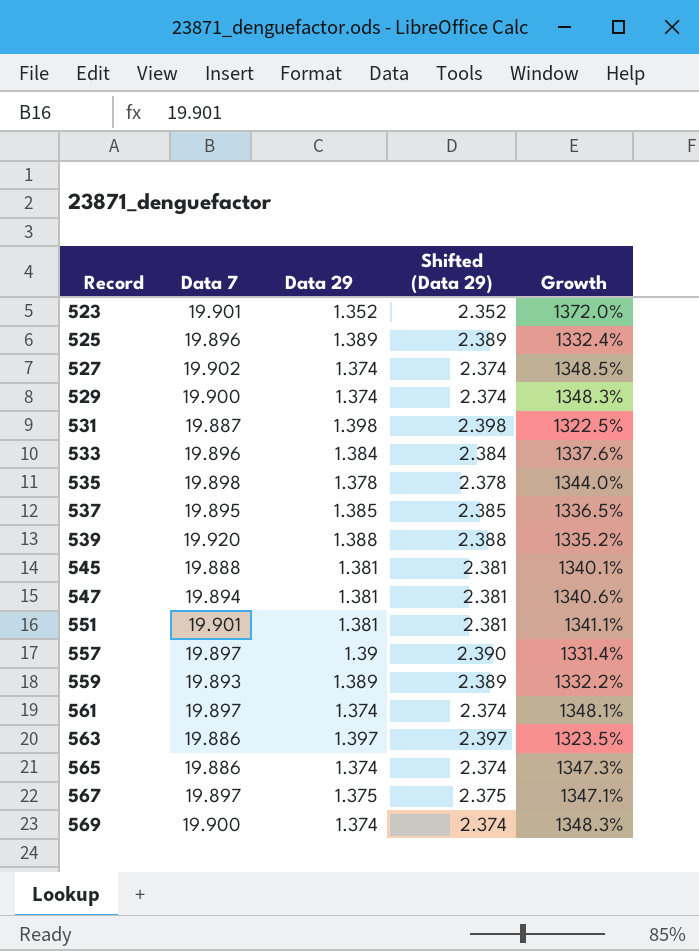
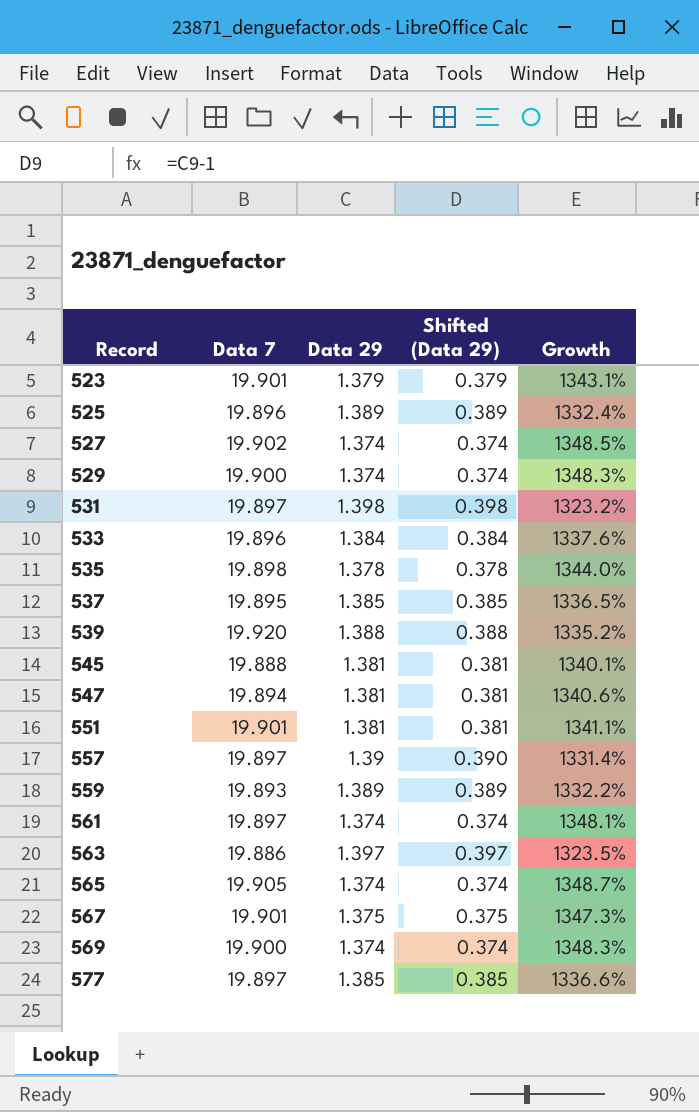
column Shifted (Data 29) | formula: [Data 29] + 1 -> [Data 29] - 1
523 | Data 29: 1.352 -> 1.379
523 | Growth: 1372.0% -> 1343.1%
531 | Data 7: 19.887 -> 19.897
531 | Growth: 1322.5% -> 1323.2%
565 | Data 7: 19.886 -> 19.905
565 | Growth: 1347.3% -> 1348.7%
567 | Data 7: 19.897 -> 19.901
567 | Growth: 1347.1% -> 1347.3%
row 577: none -> 19.897 | 1.385 | 0.385 | 1336.6%

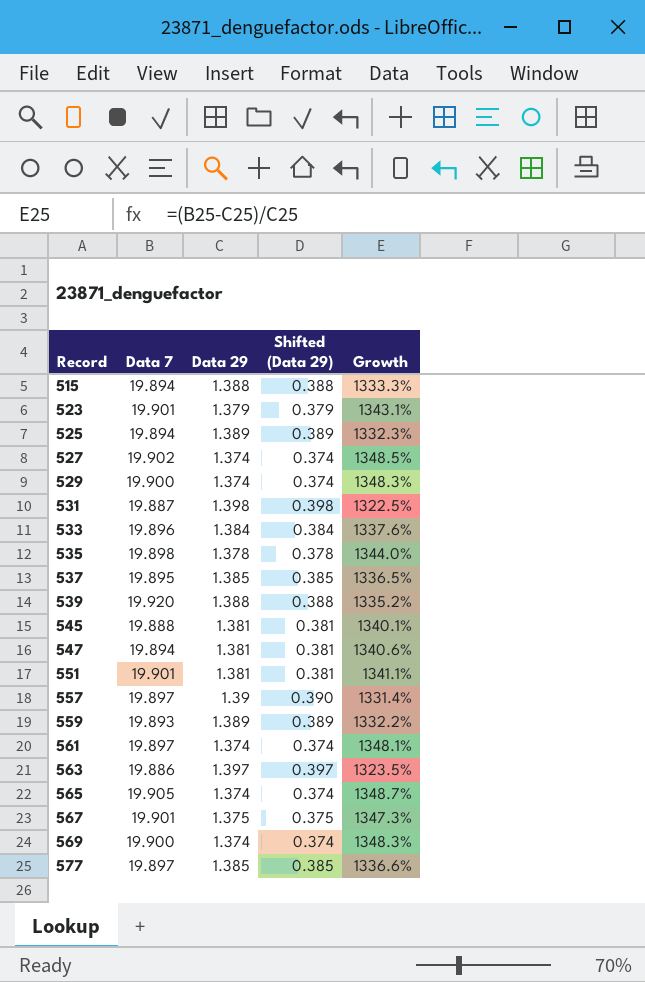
row 515: none -> 19.894 | 1.388 | 0.388 | 1333.3%
525 | Data 7: 19.896 -> 19.894
525 | Growth: 1332.4% -> 1332.3%
531 | Data 7: 19.897 -> 19.887
531 | Growth: 1323.2% -> 1322.5%

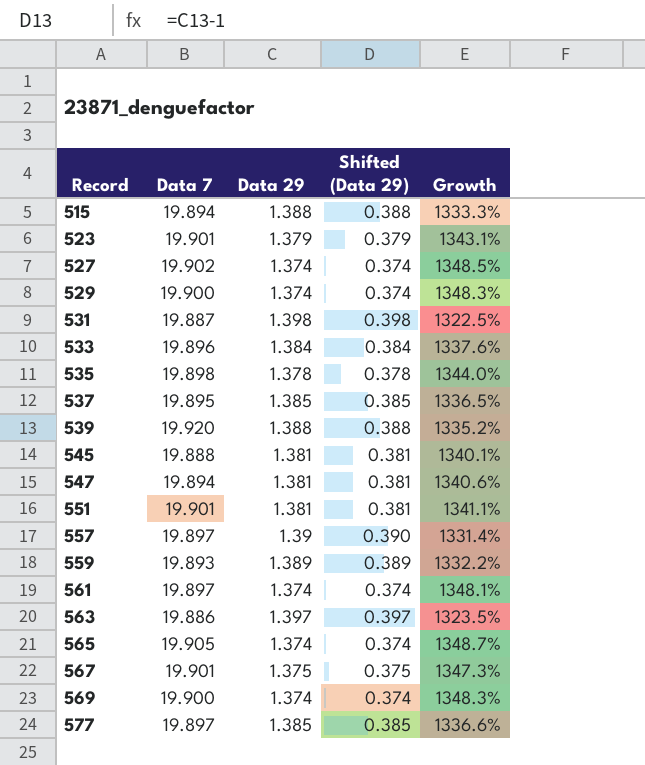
row 525: 19.894 | 1.389 | 0.389 | 1332.3% -> none

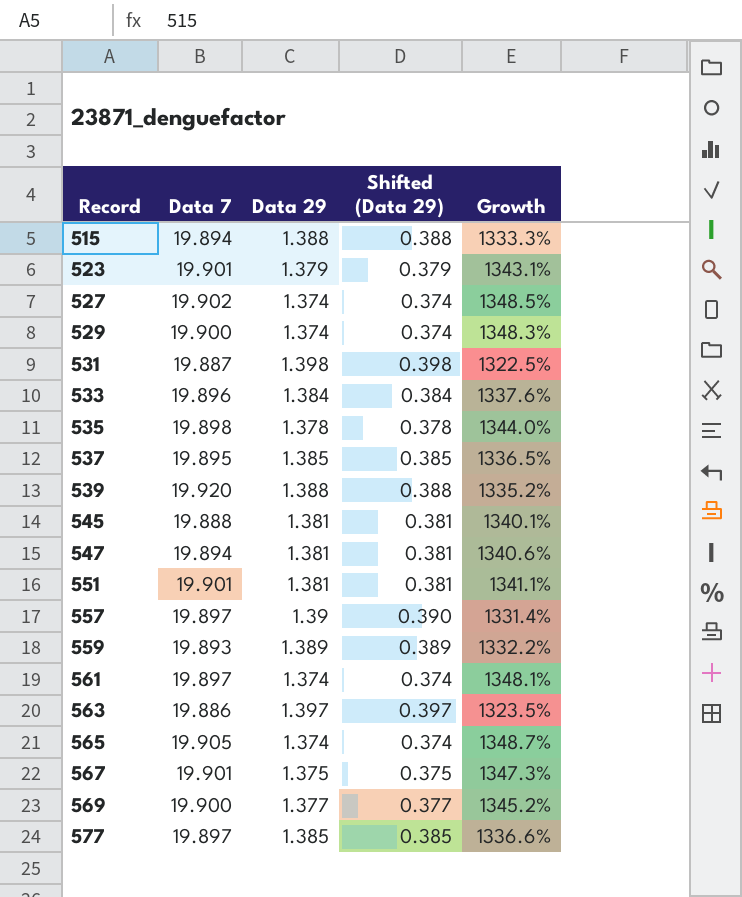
569 | Data 29: 1.374 -> 1.377
569 | Shifted (Data 29): 0.374 -> 0.377
569 | Growth: 1348.3% -> 1345.2%

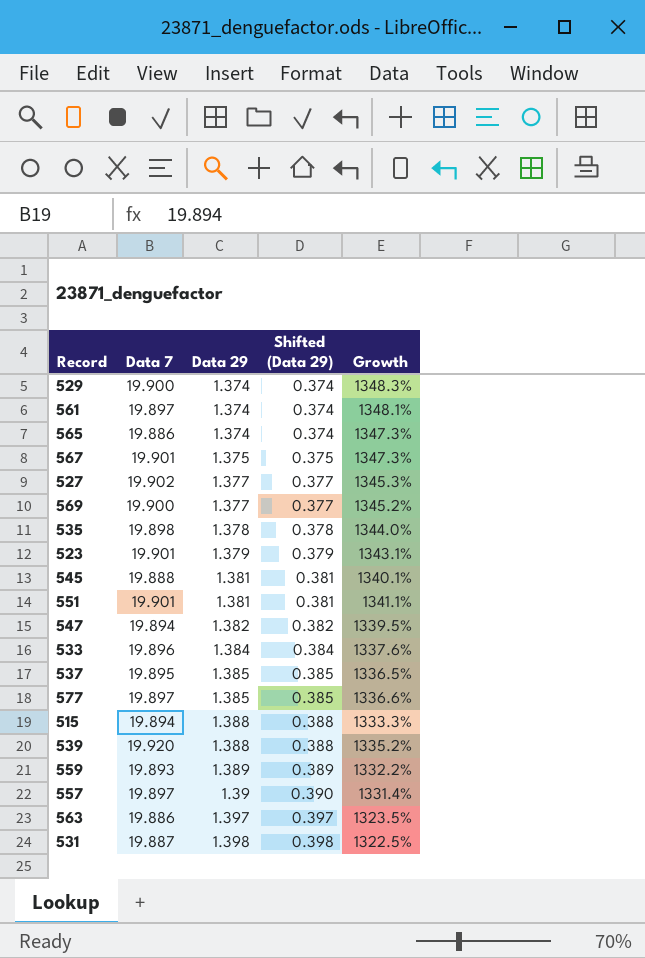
row order: Record ascending -> Data 29 ascending
565 | Data 7: 19.905 -> 19.886
565 | Growth: 1348.7% -> 1347.3%
527 | Data 29: 1.374 -> 1.377
527 | Shifted (Data 29): 0.374 -> 0.377
527 | Growth: 1348.5% -> 1345.3%
547 | Data 29: 1.381 -> 1.382
547 | Shifted (Data 29): 0.381 -> 0.382
547 | Growth: 1340.6% -> 1339.5%

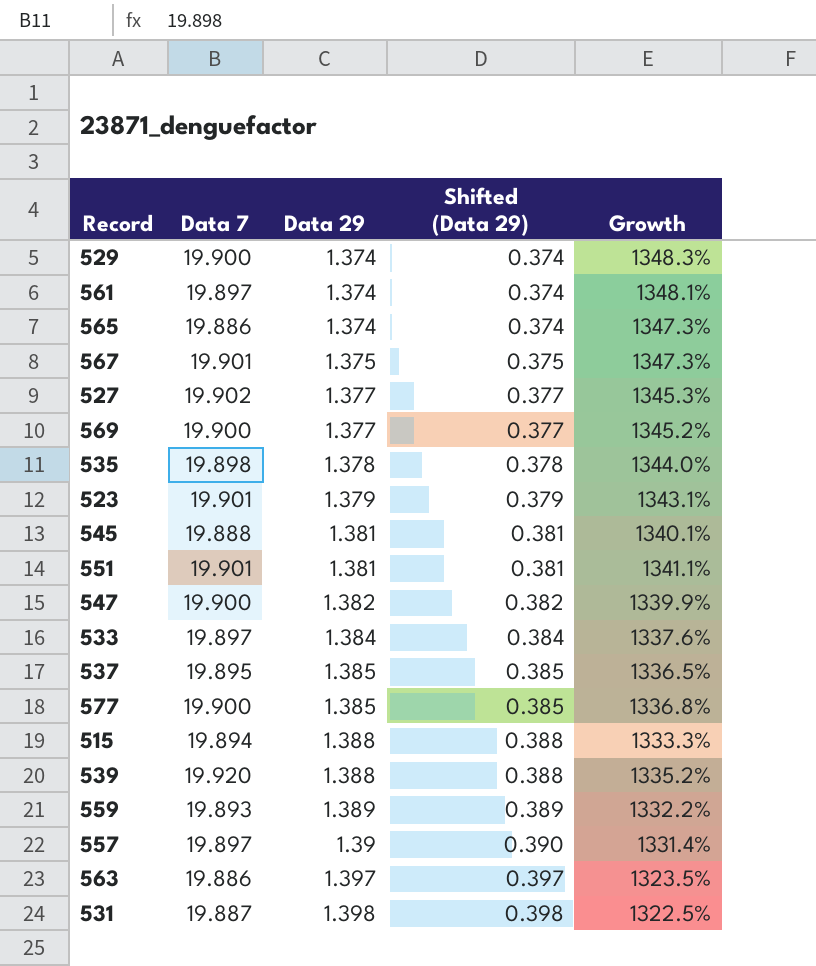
547 | Data 7: 19.894 -> 19.900
547 | Growth: 1339.5% -> 1339.9%
533 | Data 7: 19.896 -> 19.897
577 | Data 7: 19.897 -> 19.900
577 | Growth: 1336.6% -> 1336.8%

